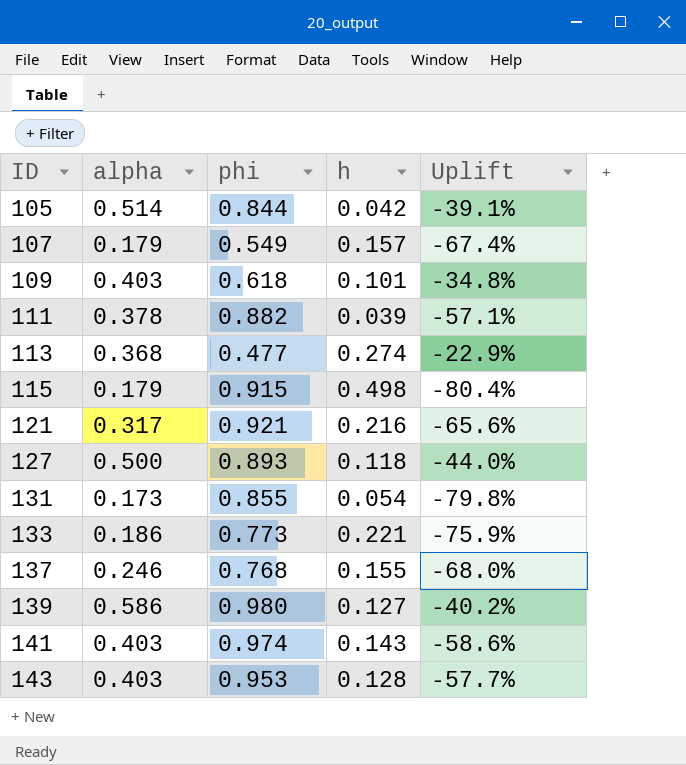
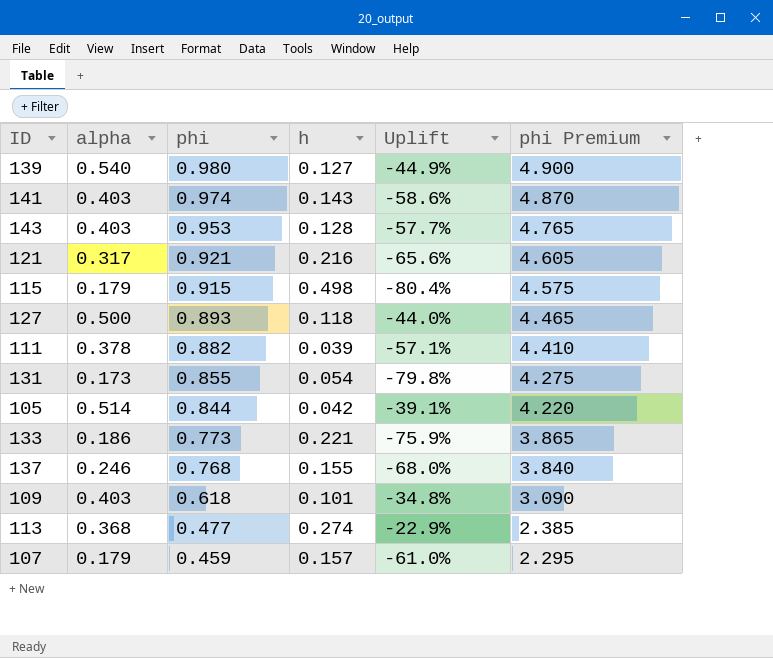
row order: ID ascending -> phi descending
column phi Premium | formula: none -> [phi] * 5
139 | alpha: 0.586 -> 0.540
139 | Uplift: -40.2% -> -44.9%
107 | phi: 0.549 -> 0.459
107 | Uplift: -67.4% -> -61.0%

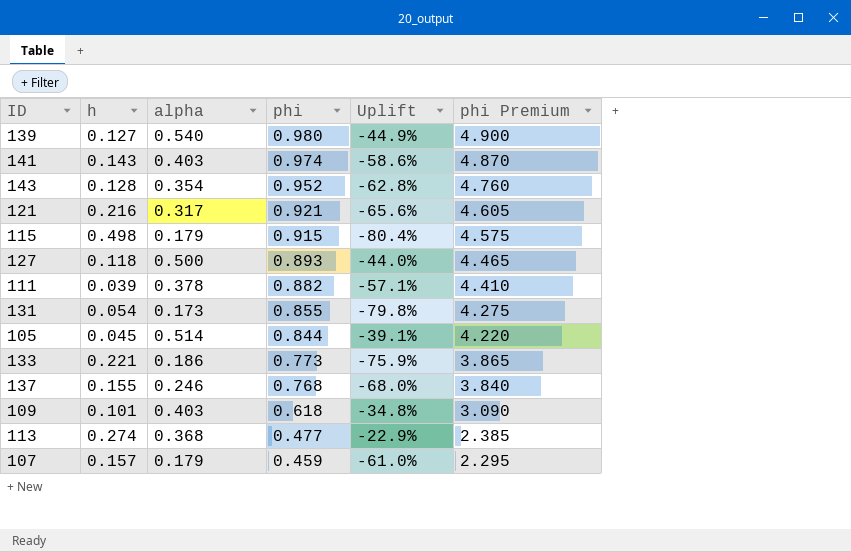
column h | position: 4 -> 2
143 | alpha: 0.403 -> 0.354
143 | phi: 0.953 -> 0.952
143 | Uplift: -57.7% -> -62.8%
143 | phi Premium: 4.765 -> 4.760
105 | h: 0.042 -> 0.045

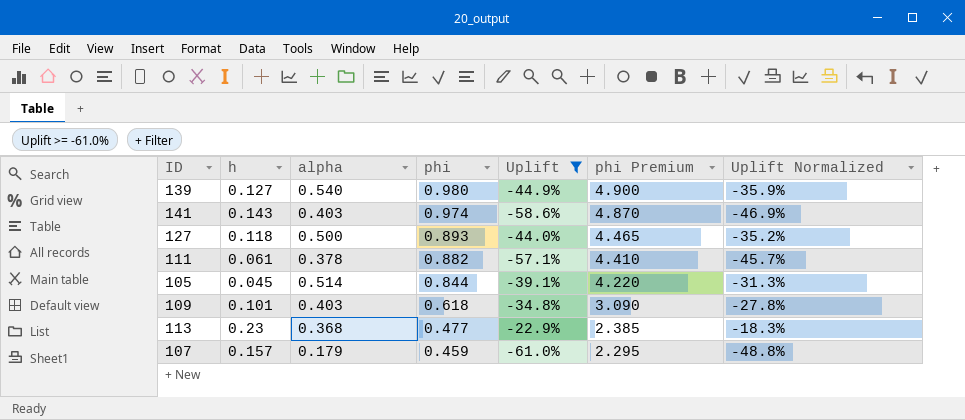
filter: none -> Uplift >= -61.0%
column Uplift Normalized | formula: none -> [Uplift] * 0.8
111 | h: 0.039 -> 0.061
113 | h: 0.274 -> 0.23

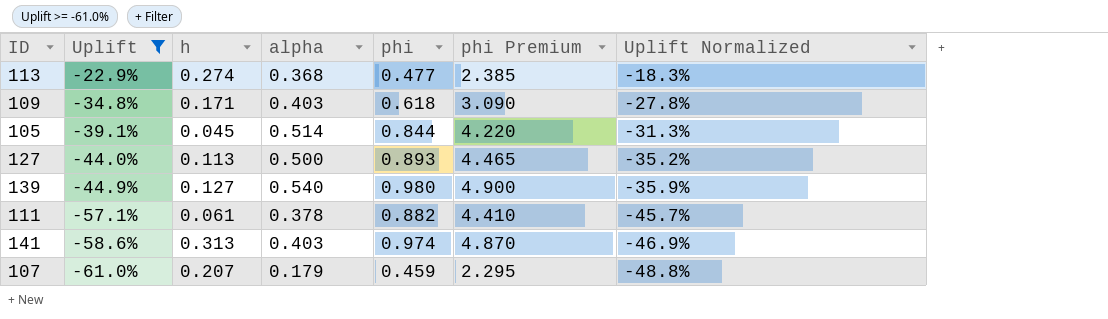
row order: phi descending -> Uplift descending
column Uplift | position: 5 -> 2
113 | h: 0.23 -> 0.274
109 | h: 0.101 -> 0.171
127 | h: 0.118 -> 0.113
141 | h: 0.143 -> 0.313
107 | h: 0.157 -> 0.207

